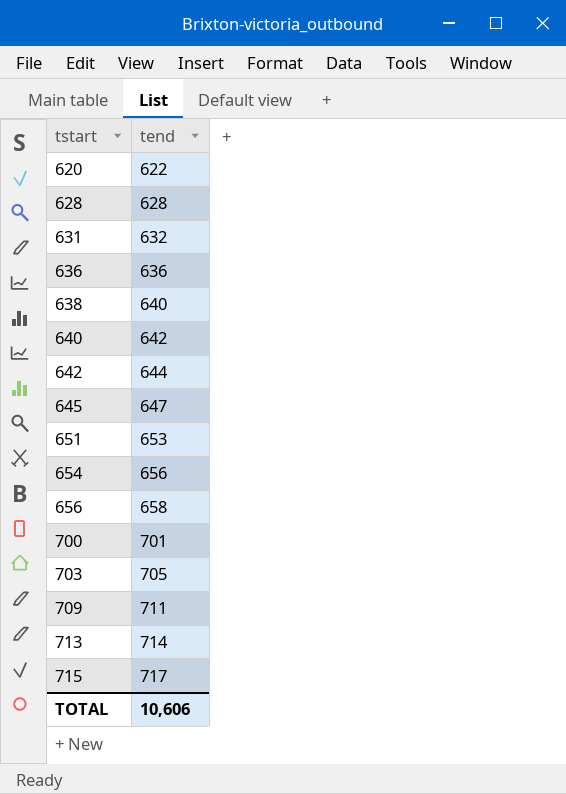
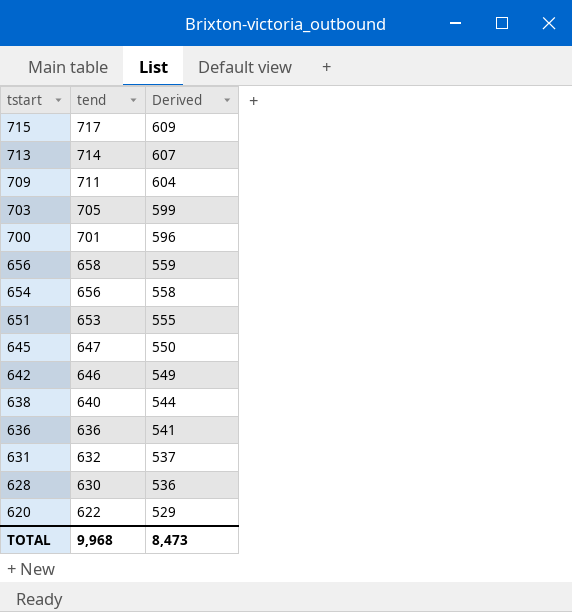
row order: tstart ascending -> tstart descending
column Derived | formula: none -> [tend] * 0.85
row 640: 642 -> none
642 | tend: 644 -> 646
628 | tend: 628 -> 630
TOTAL | tend: 10,606 -> 9,968

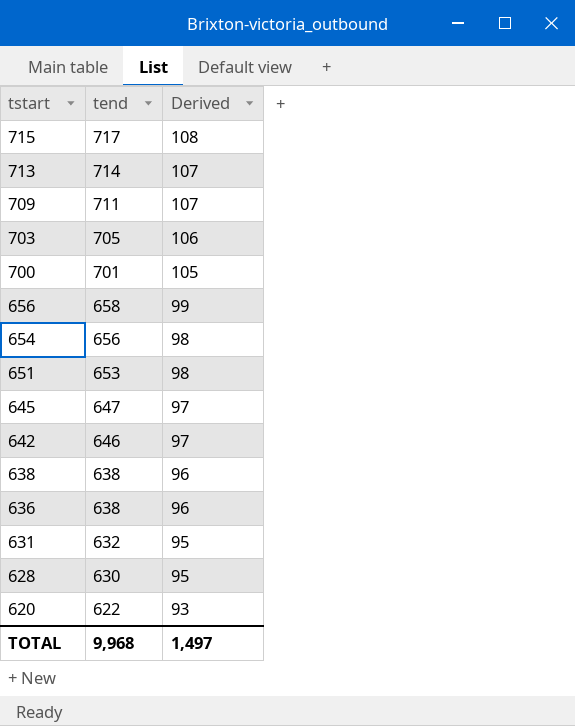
column Derived | formula: [tend] * 0.85 -> [tend] * 0.15
638 | tend: 640 -> 638
636 | tend: 636 -> 638
TOTAL | Derived: 8,473 -> 1,497

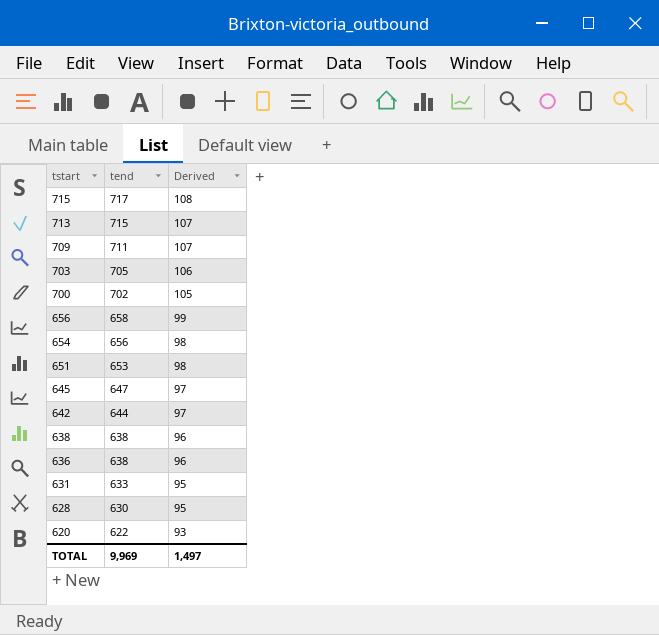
713 | tend: 714 -> 715
700 | tend: 701 -> 702
642 | tend: 646 -> 644
631 | tend: 632 -> 633
TOTAL | tend: 9,968 -> 9,969

